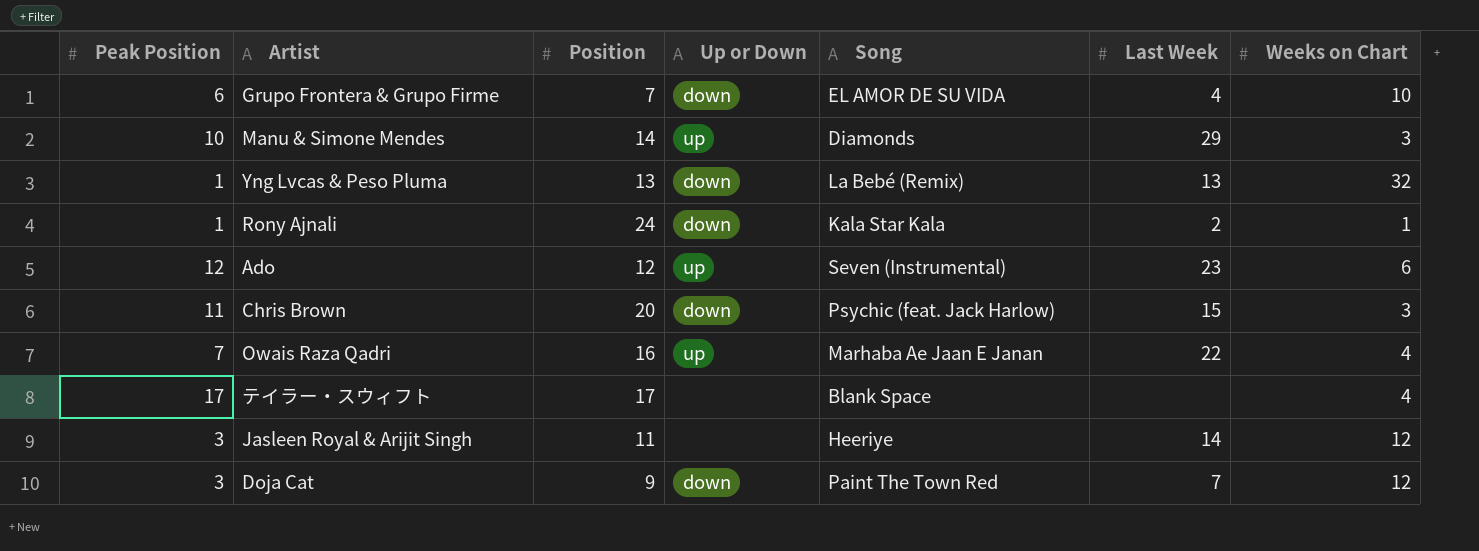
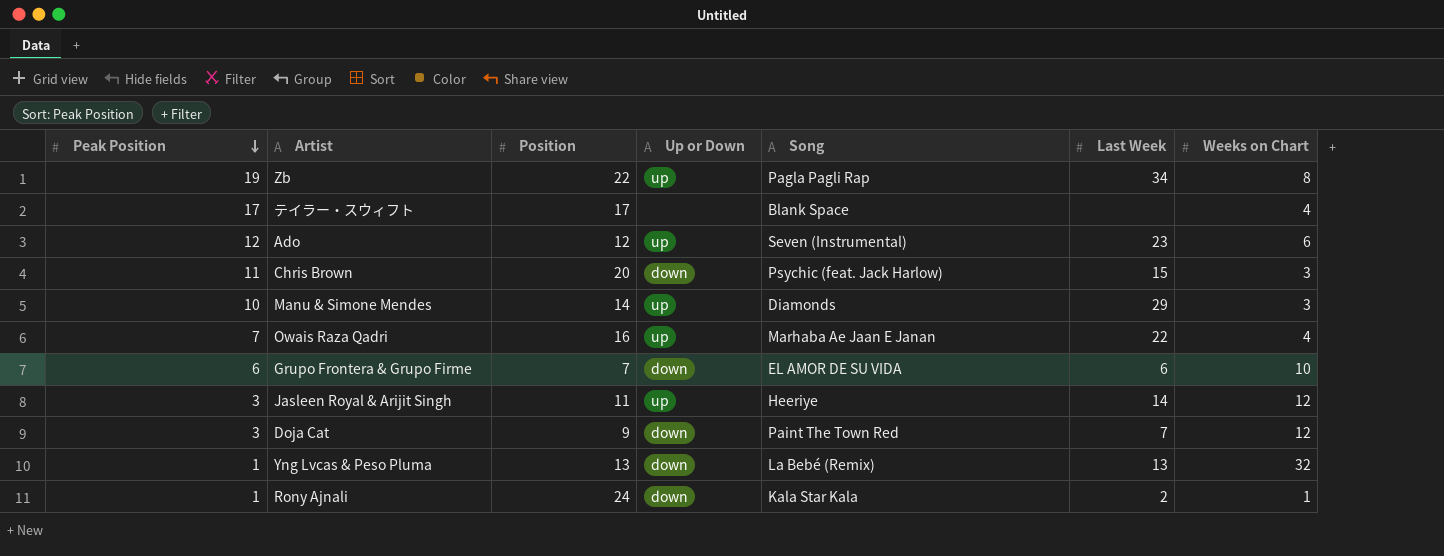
row order: none -> Peak Position descending
row Zb: none -> 19 | 22 | up | Pagla Pagli Rap | 34 | 8
Grupo Frontera & Grupo Firme | Last Week: 4 -> 6
Jasleen Royal & Arijit Singh | Up or Down: none -> up

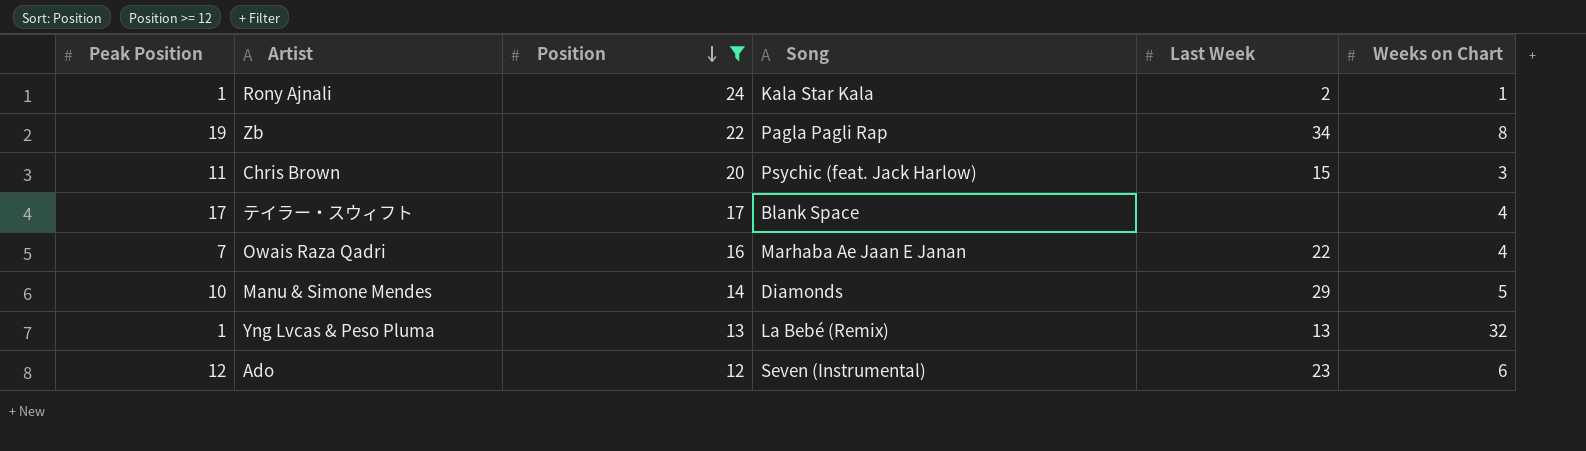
filter: none -> Position >= 12
row order: Peak Position descending -> Position descending
column Up or Down | position: 4 -> none
Manu & Simone Mendes | Weeks on Chart: 3 -> 5

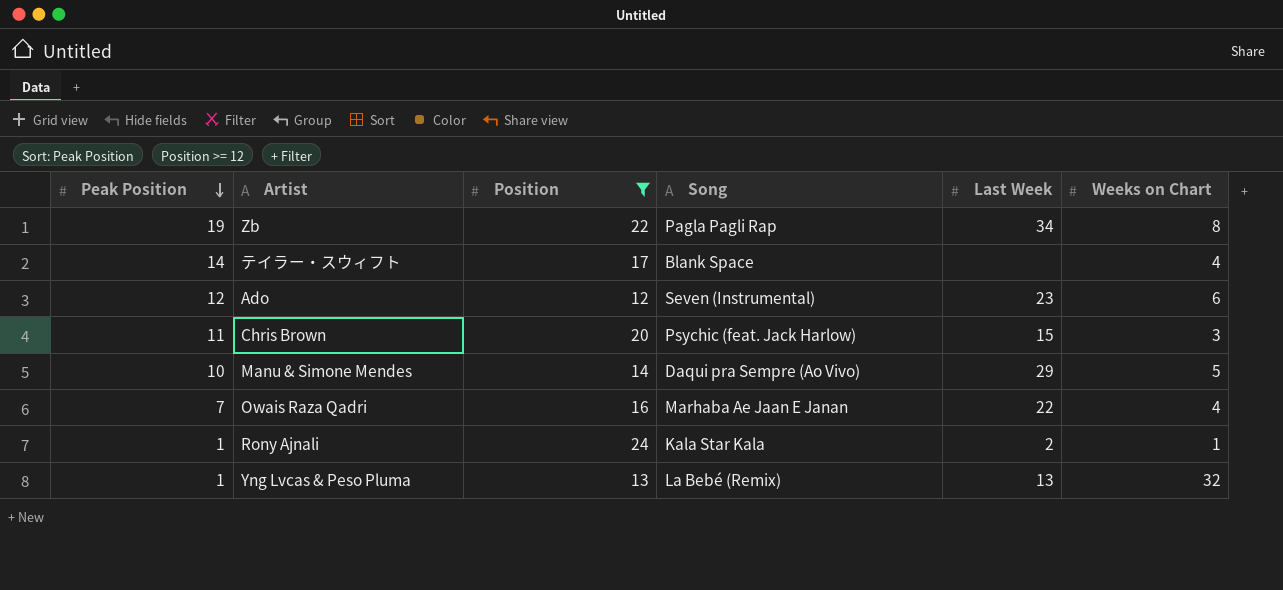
row order: Position descending -> Peak Position descending
テイラー・スウィフト | Peak Position: 17 -> 14
Manu & Simone Mendes | Song: Diamonds -> Daqui pra Sempre (Ao Vivo)

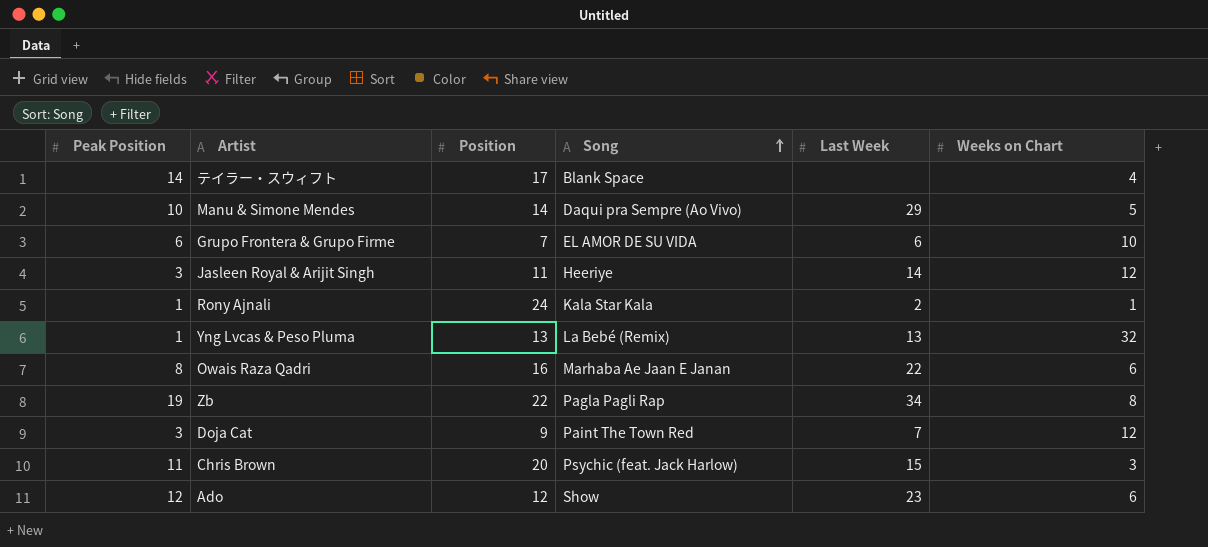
filter: Position >= 12 -> none
row order: Peak Position descending -> Song ascending
Owais Raza Qadri | Peak Position: 7 -> 8
Owais Raza Qadri | Weeks on Chart: 4 -> 6
Ado | Song: Seven (Instrumental) -> Show

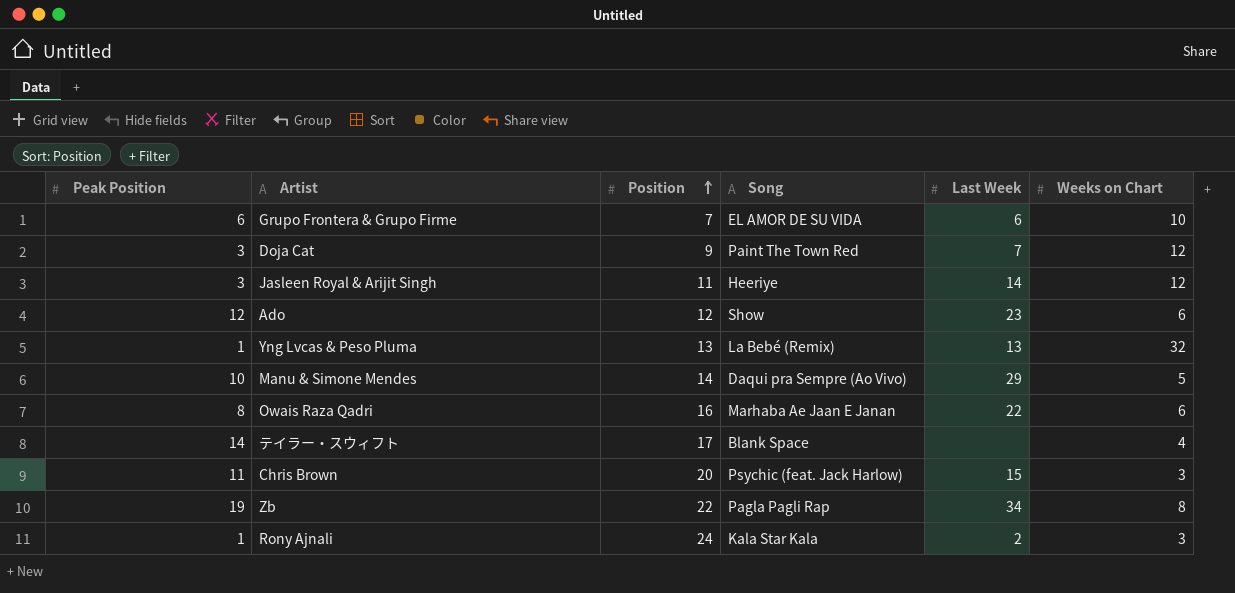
row order: Song ascending -> Position ascending
Rony Ajnali | Weeks on Chart: 1 -> 3

